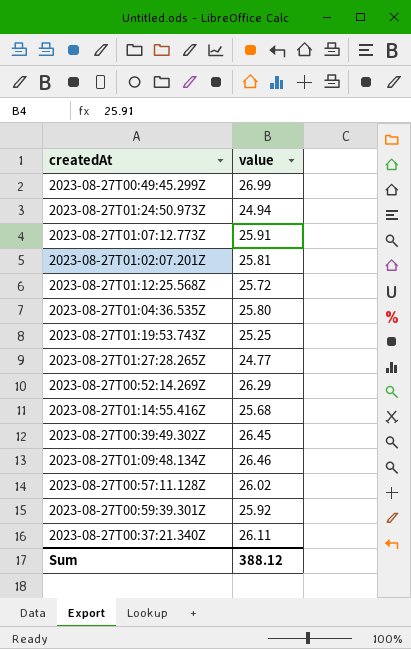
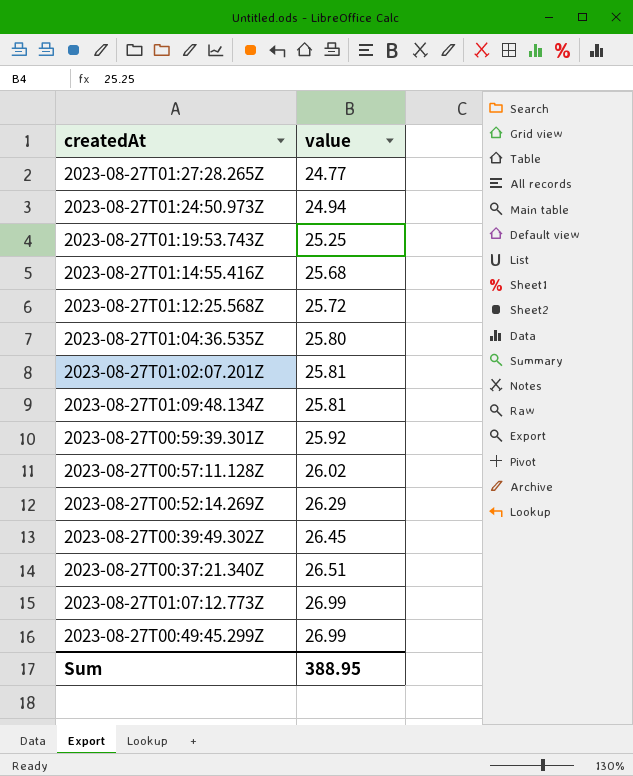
row order: none -> value ascending
2023-08-27T01:09:48.134Z | value: 26.46 -> 25.81
2023-08-27T00:37:21.340Z | value: 26.11 -> 26.51
2023-08-27T01:07:12.773Z | value: 25.91 -> 26.99
Sum | value: 388.12 -> 388.95

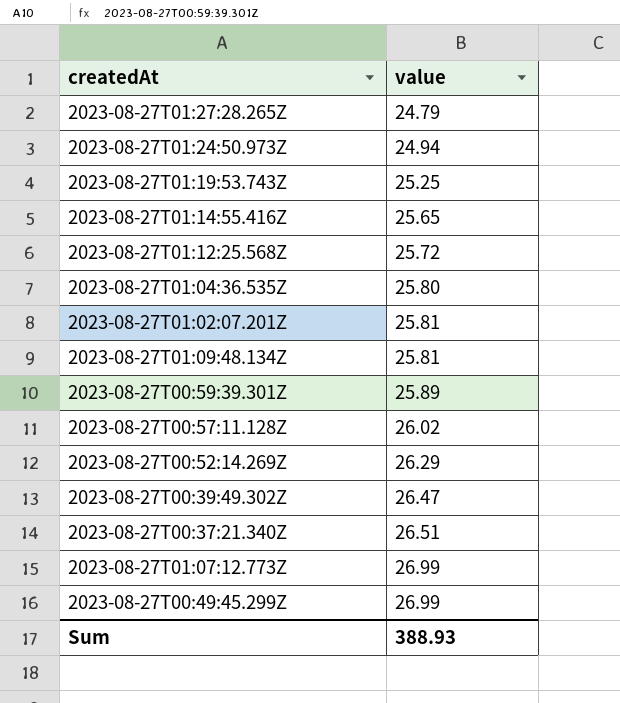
2023-08-27T01:27:28.265Z | value: 24.77 -> 24.79
2023-08-27T01:14:55.416Z | value: 25.68 -> 25.65
2023-08-27T00:59:39.301Z | value: 25.92 -> 25.89
2023-08-27T00:39:49.302Z | value: 26.45 -> 26.47
Sum | value: 388.95 -> 388.93

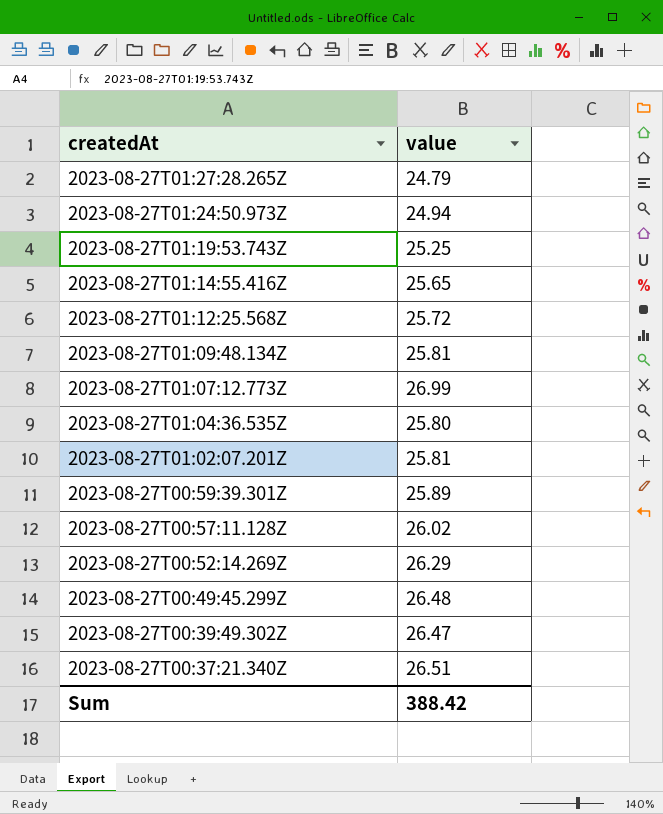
row order: value ascending -> createdAt descending
2023-08-27T00:49:45.299Z | value: 26.99 -> 26.48
Sum | value: 388.93 -> 388.42

